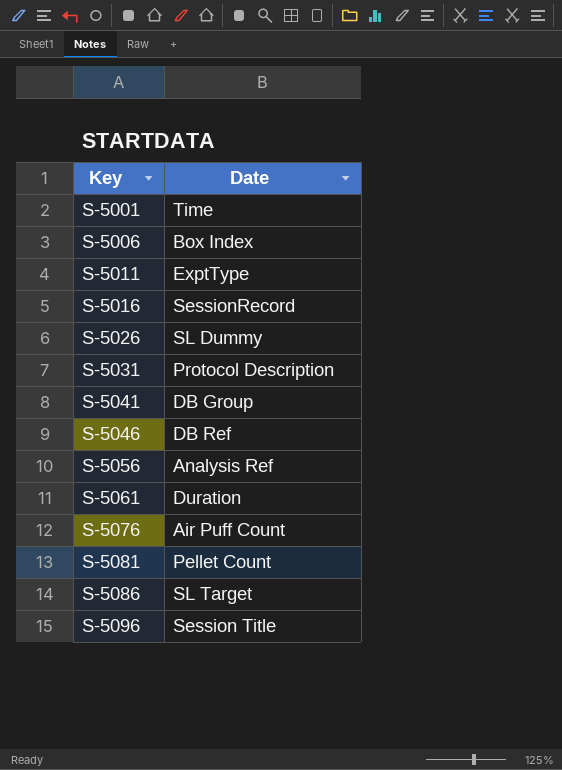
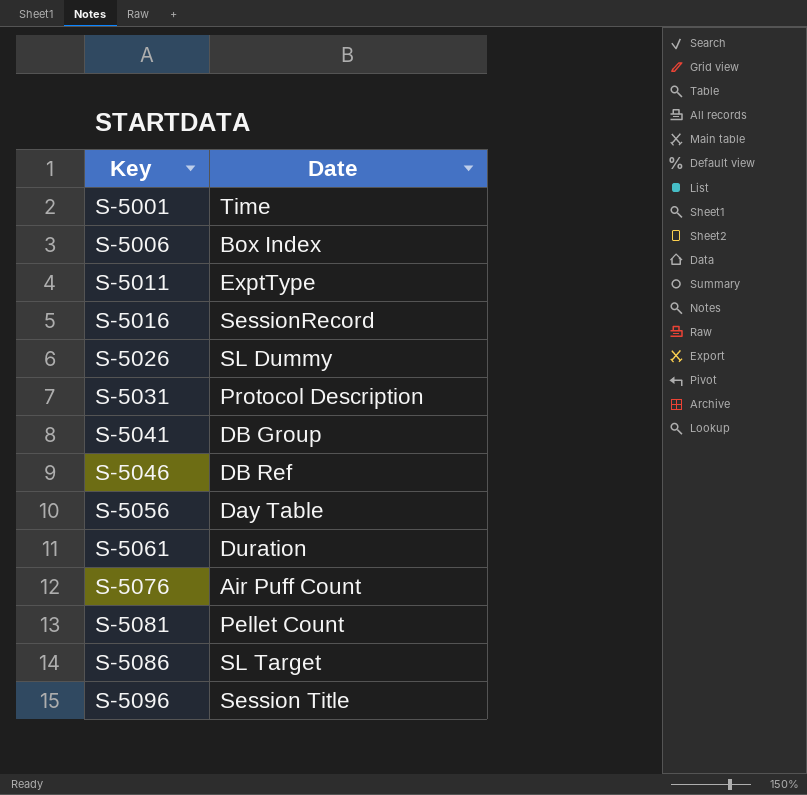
S-5056 | Date: Analysis Ref -> Day Table

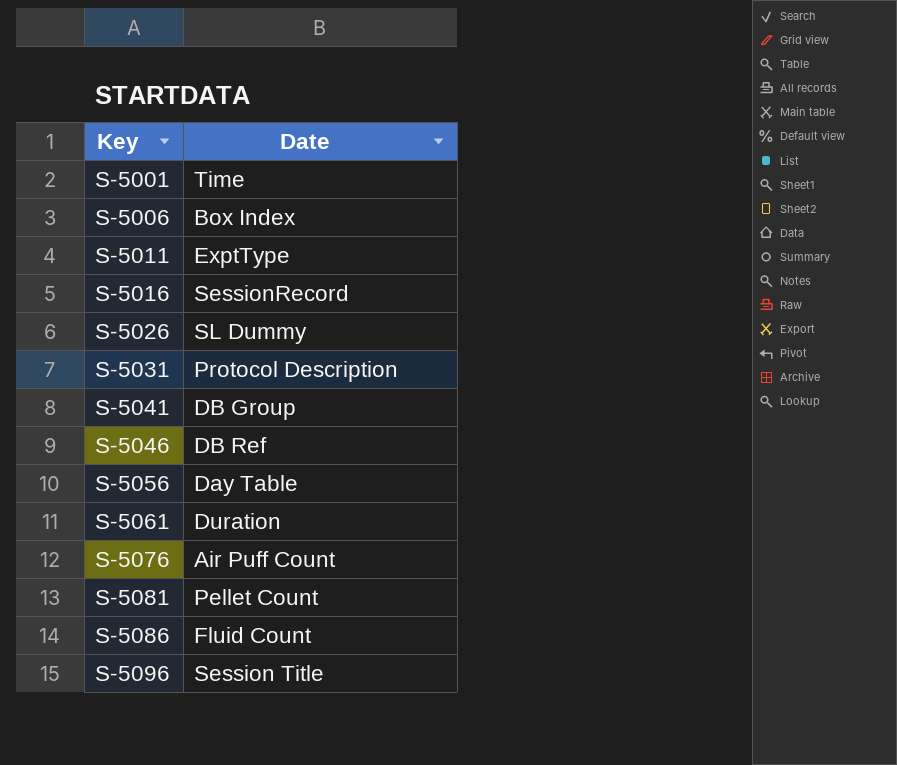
S-5086 | Date: SL Target -> Fluid Count

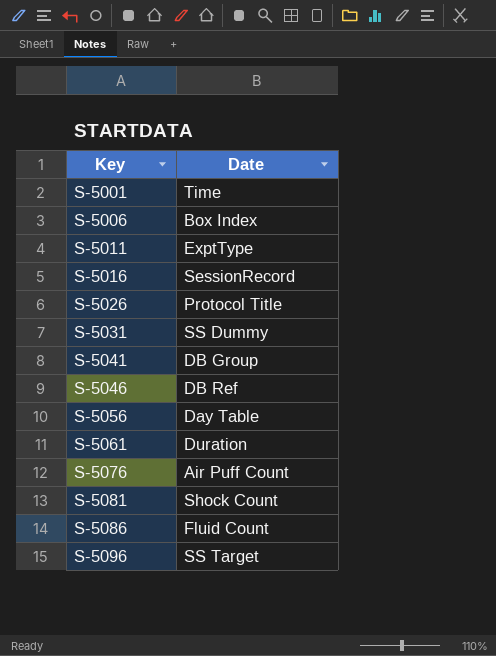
S-5026 | Date: SL Dummy -> Protocol Title
S-5031 | Date: Protocol Description -> SS Dummy
S-5081 | Date: Pellet Count -> Shock Count
S-5096 | Date: Session Title -> SS Target

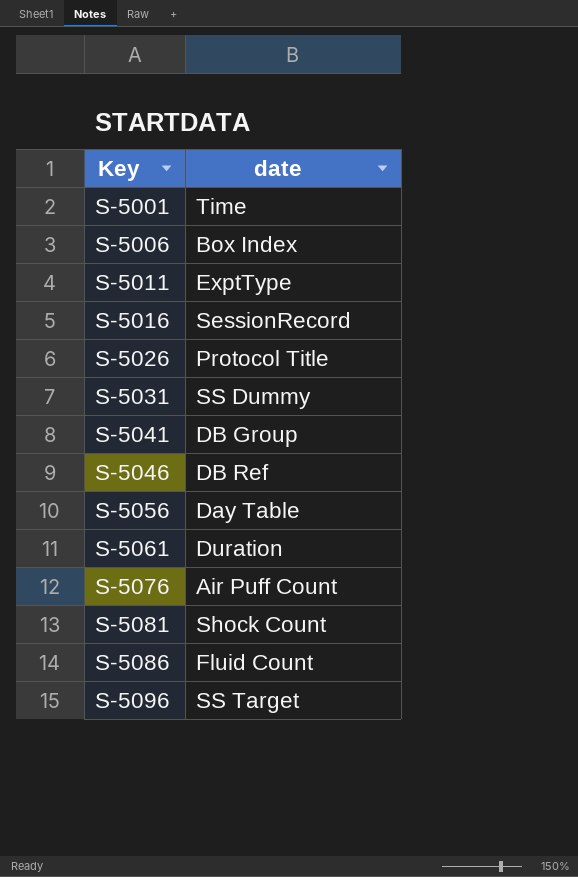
column name: Date -> date

